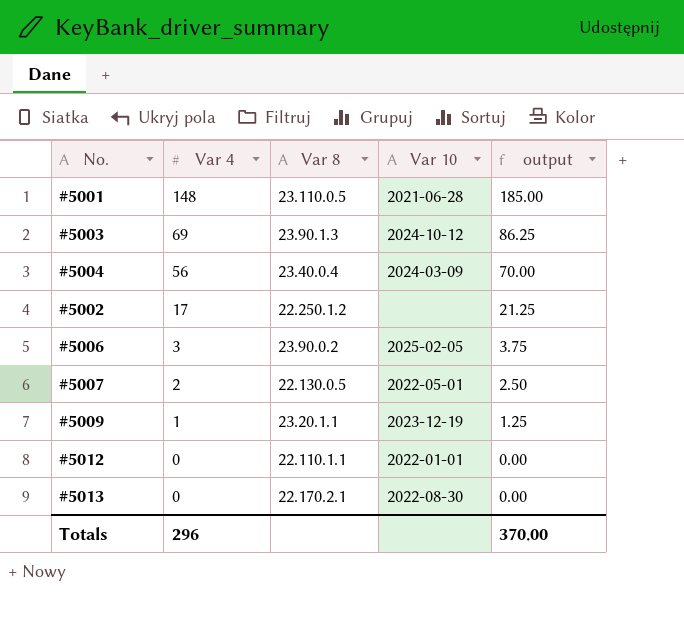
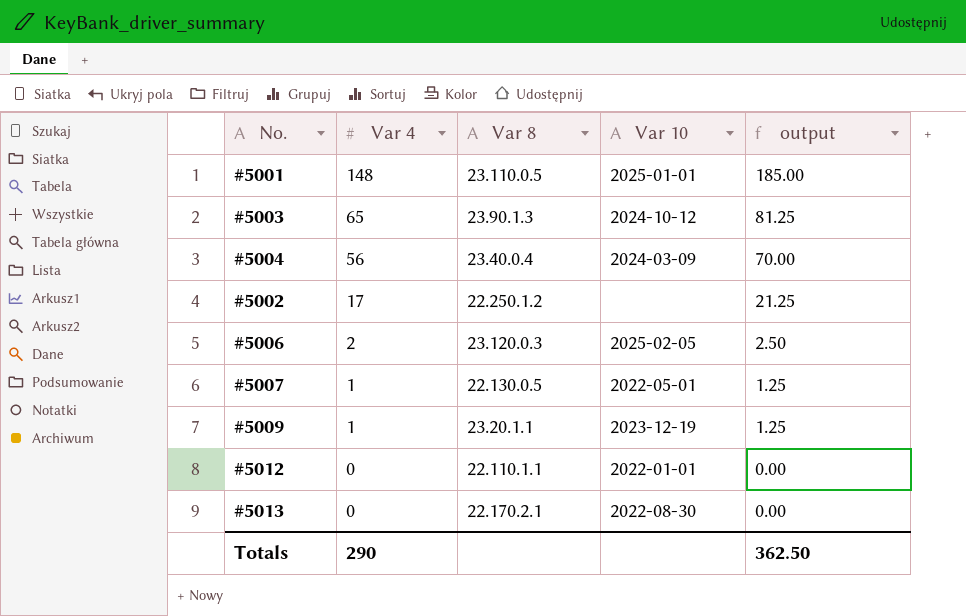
#5001 | Var 10: 2021-06-28 -> 2025-01-01
#5003 | Var 4: 69 -> 65
#5003 | output: 86.25 -> 81.25
#5006 | Var 4: 3 -> 2
#5006 | Var 8: 23.90.0.2 -> 23.120.0.3
#5006 | output: 3.75 -> 2.50
#5007 | Var 4: 2 -> 1
#5007 | output: 2.50 -> 1.25
Totals | Var 4: 296 -> 290
Totals | output: 370.00 -> 362.50

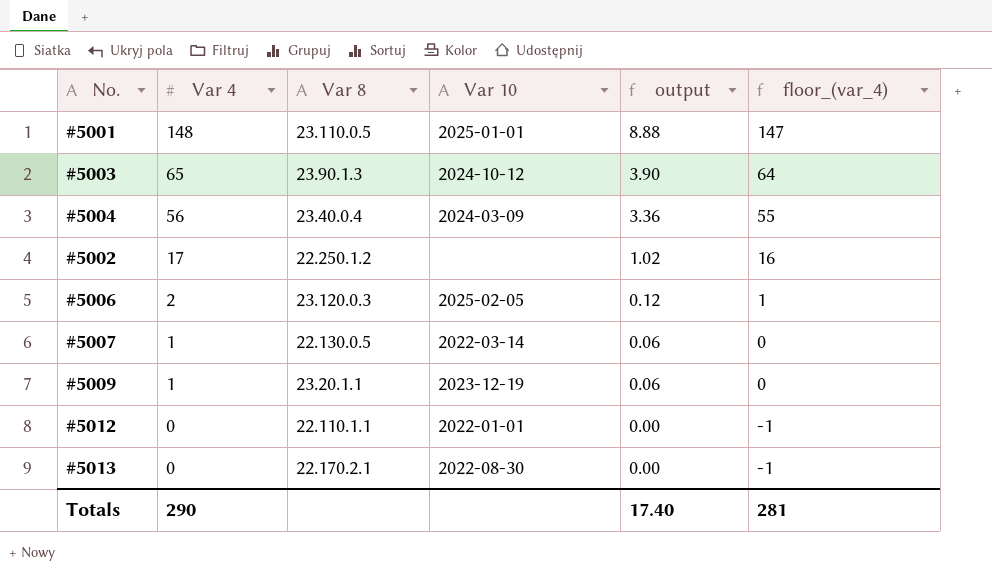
column output | formula: [Var 4] * 1.25 -> [Var 4] * 0.06
column floor_(var_4) | formula: none -> [Var 4] - 1
#5007 | Var 10: 2022-05-01 -> 2022-03-14
Totals | output: 362.50 -> 17.40

